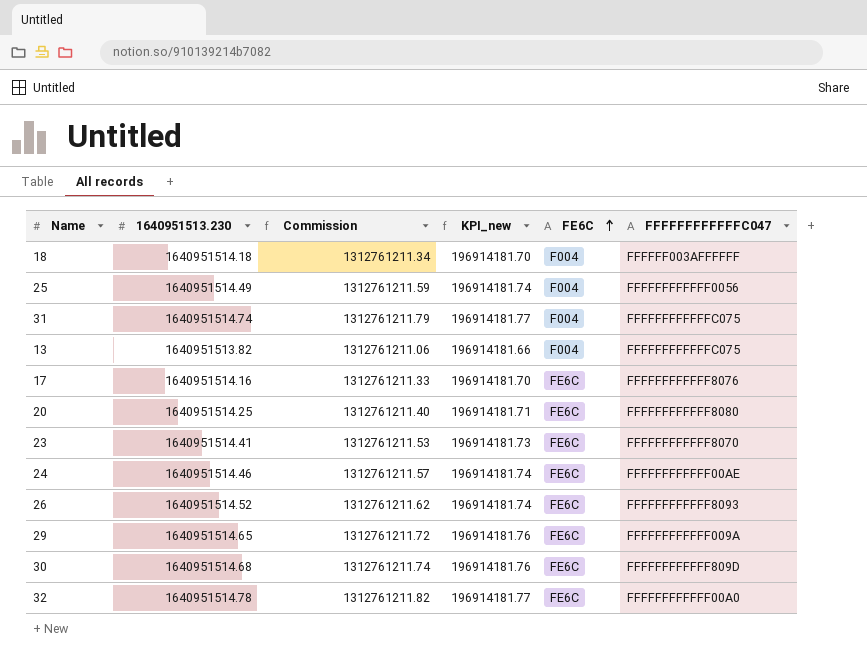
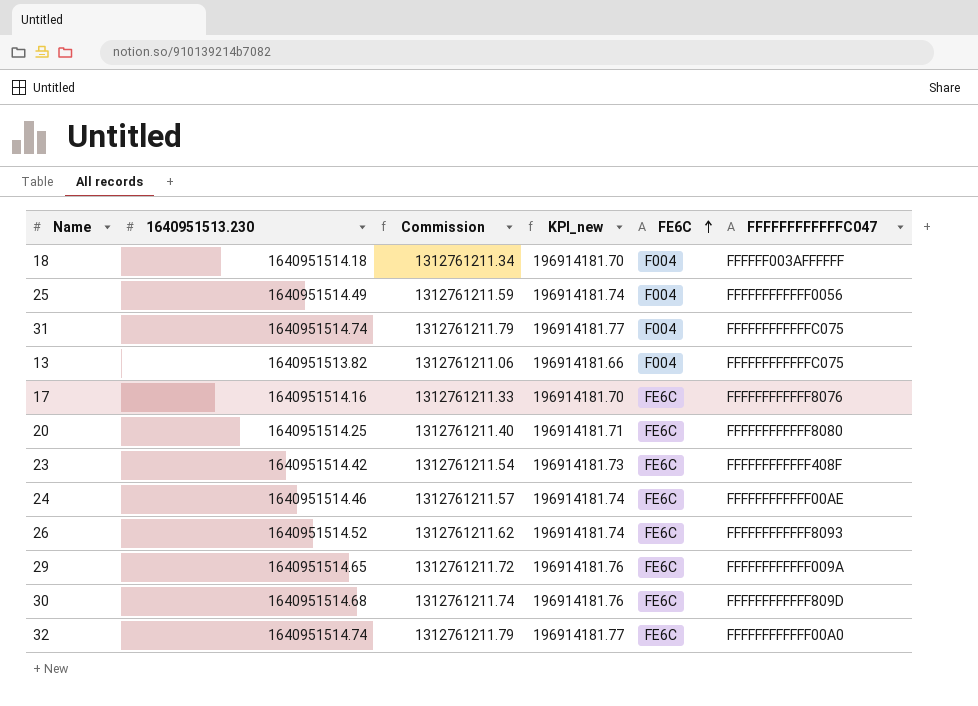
23 | 1640951513.230: 1640951514.41 -> 1640951514.42
23 | Commission: 1312761211.53 -> 1312761211.54
23 | FFFFFFFFFFFFC047: FFFFFFFFFFFF8070 -> FFFFFFFFFFFF408F
32 | 1640951513.230: 1640951514.78 -> 1640951514.74
32 | Commission: 1312761211.82 -> 1312761211.79

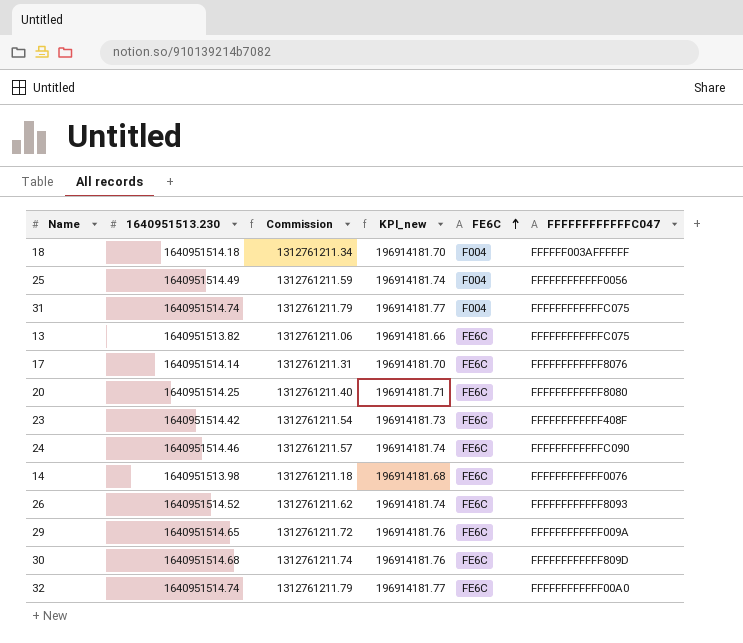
13 | FE6C: F004 -> FE6C
17 | 1640951513.230: 1640951514.16 -> 1640951514.14
17 | Commission: 1312761211.33 -> 1312761211.31
24 | FFFFFFFFFFFFC047: FFFFFFFFFFFF00AE -> FFFFFFFFFFFFC090
row 14: none -> 1640951513.98 | 1312761211.18 | 196914181.68 | FE6C | FFFFFFFFFFFF0076

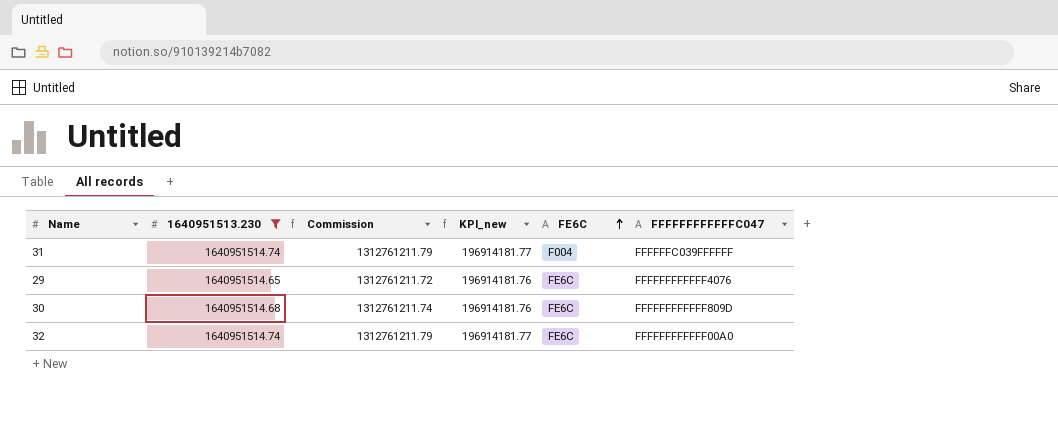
filter: none -> 1640951513.230 >= 1640951514.65
31 | FFFFFFFFFFFFC047: FFFFFFFFFFFFC075 -> FFFFFFC039FFFFFF
29 | FFFFFFFFFFFFC047: FFFFFFFFFFFF009A -> FFFFFFFFFFFF4076

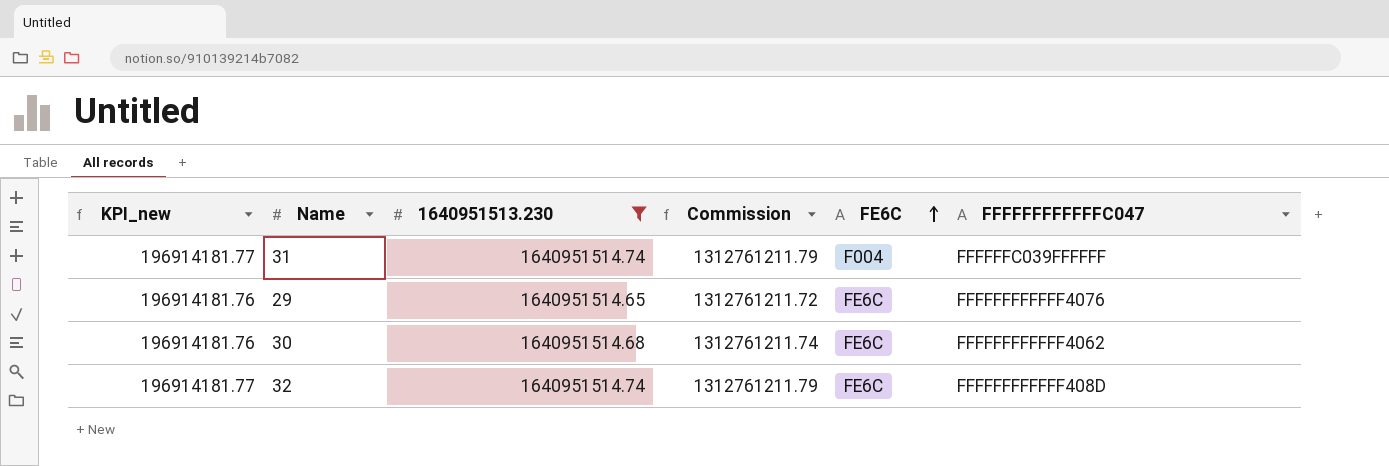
column KPI_new | position: 4 -> 1
30 | FFFFFFFFFFFFC047: FFFFFFFFFFFF809D -> FFFFFFFFFFFF4062
32 | FFFFFFFFFFFFC047: FFFFFFFFFFFF00A0 -> FFFFFFFFFFFF408D

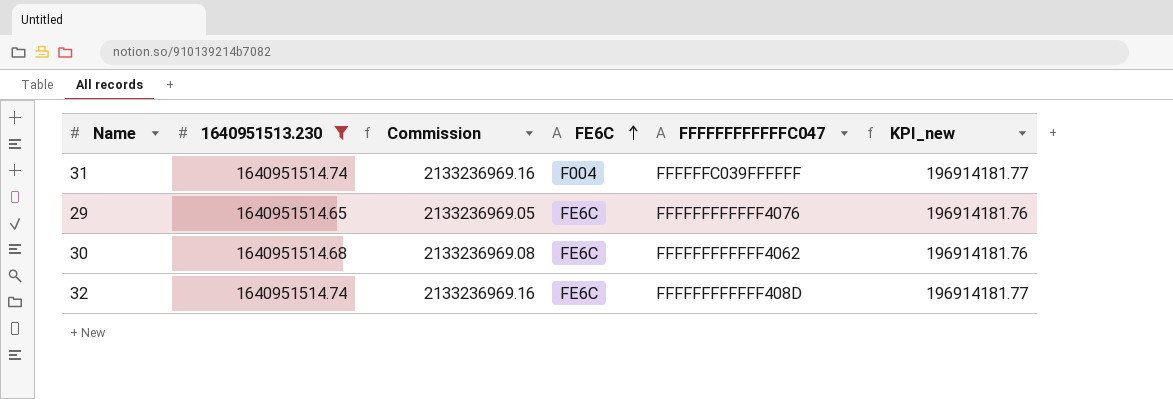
column Commission | formula: [1640951513.230] * 0.8 -> [1640951513.230] * 1.3
column KPI_new | position: 1 -> 6

